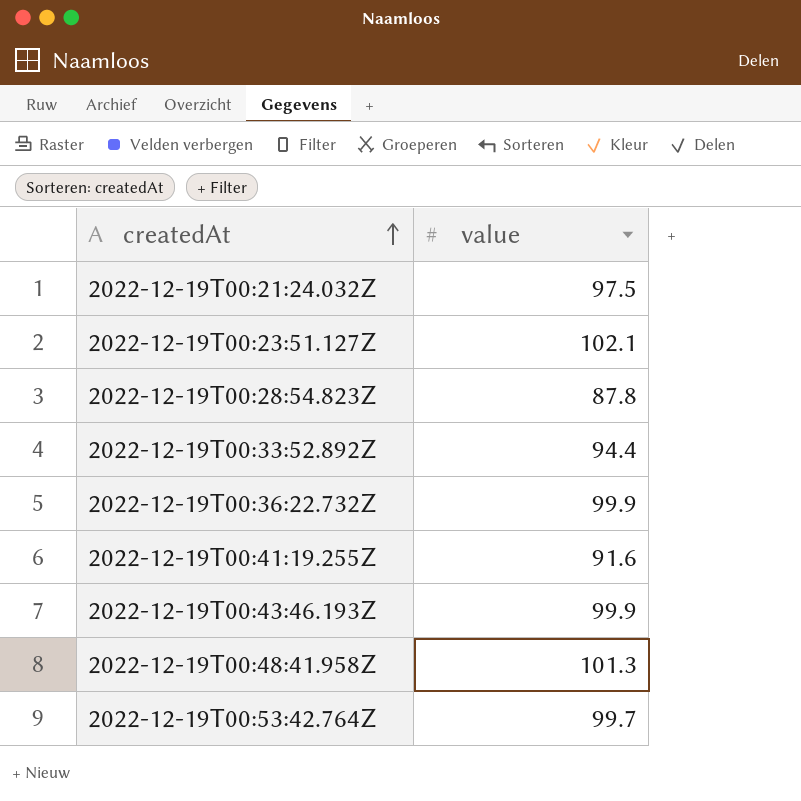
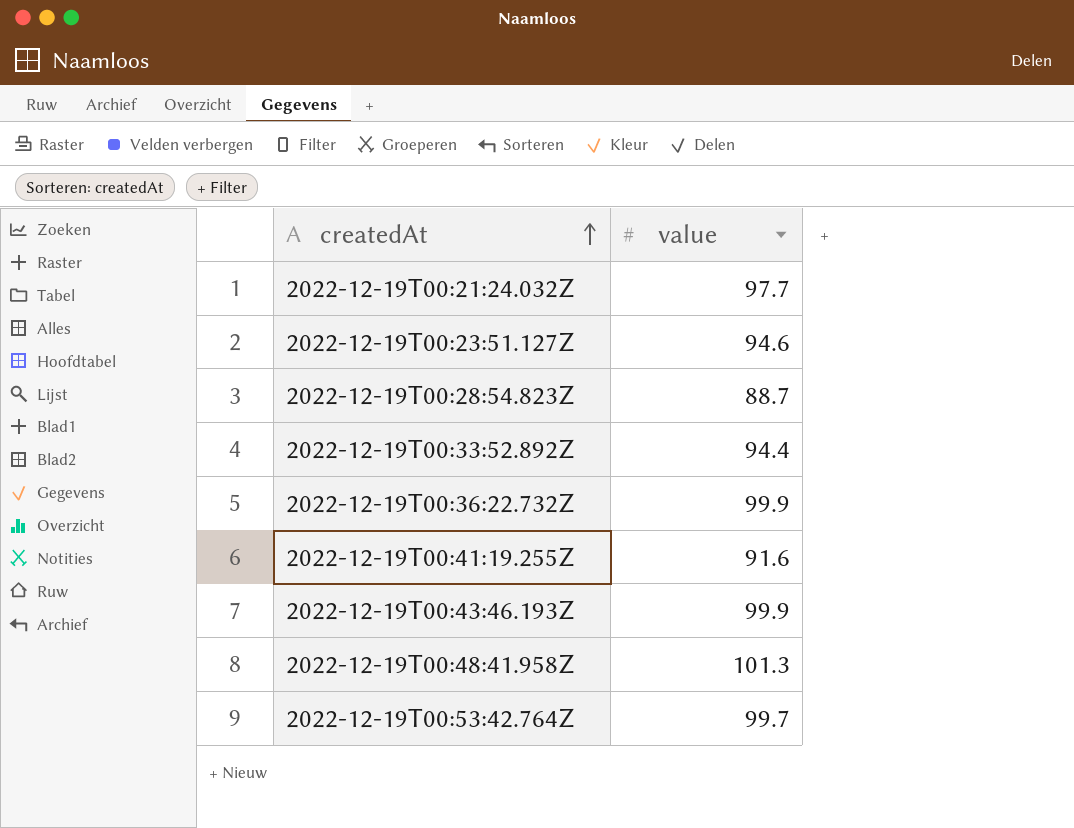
2022-12-19T00:21:24.032Z | value: 97.5 -> 97.7
2022-12-19T00:23:51.127Z | value: 102.1 -> 94.6
2022-12-19T00:28:54.823Z | value: 87.8 -> 88.7

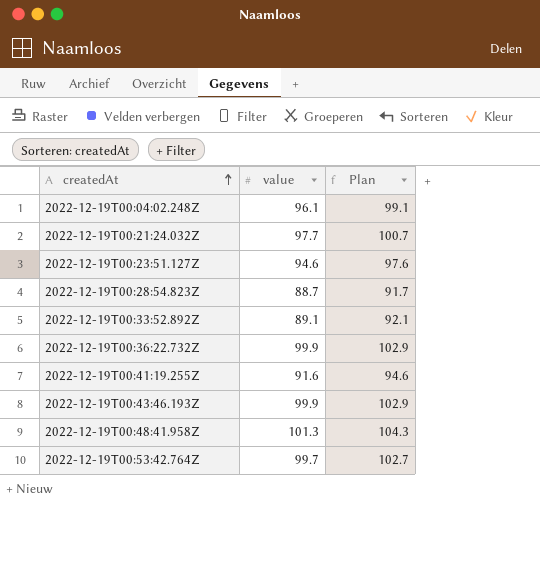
column Plan | formula: none -> [value] + 3
row 2022-12-19T00:04:02.248Z: none -> 96.1 | 99.1
2022-12-19T00:33:52.892Z | value: 94.4 -> 89.1

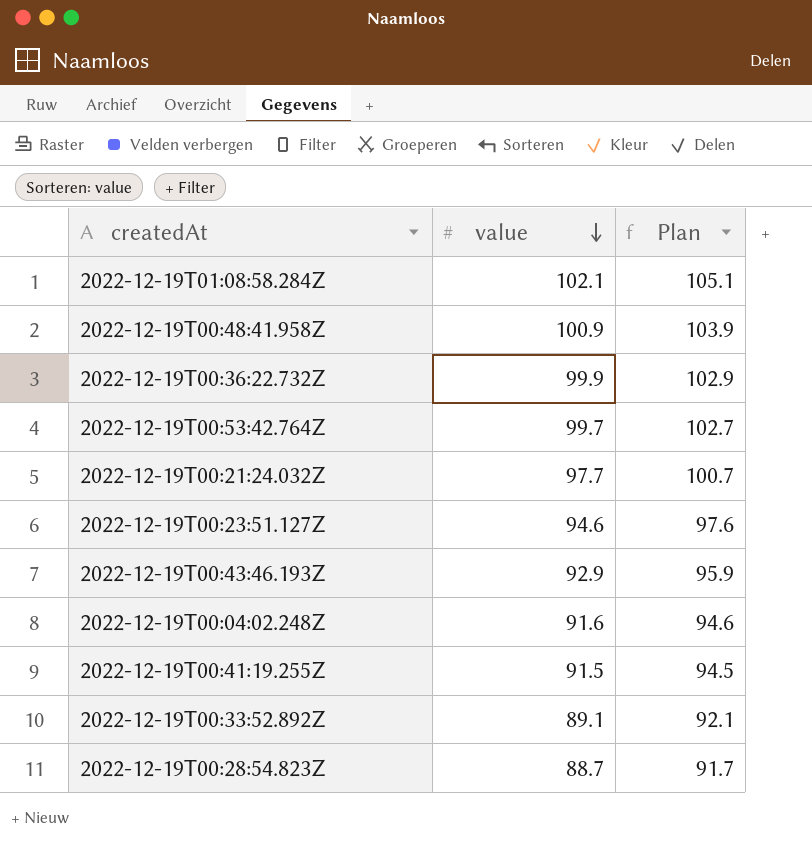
row order: createdAt ascending -> value descending
row 2022-12-19T01:08:58.284Z: none -> 102.1 | 105.1
2022-12-19T00:48:41.958Z | value: 101.3 -> 100.9
2022-12-19T00:48:41.958Z | Plan: 104.3 -> 103.9
2022-12-19T00:43:46.193Z | value: 99.9 -> 92.9
2022-12-19T00:43:46.193Z | Plan: 102.9 -> 95.9
2022-12-19T00:04:02.248Z | value: 96.1 -> 91.6
2022-12-19T00:04:02.248Z | Plan: 99.1 -> 94.6
2022-12-19T00:41:19.255Z | value: 91.6 -> 91.5
2022-12-19T00:41:19.255Z | Plan: 94.6 -> 94.5

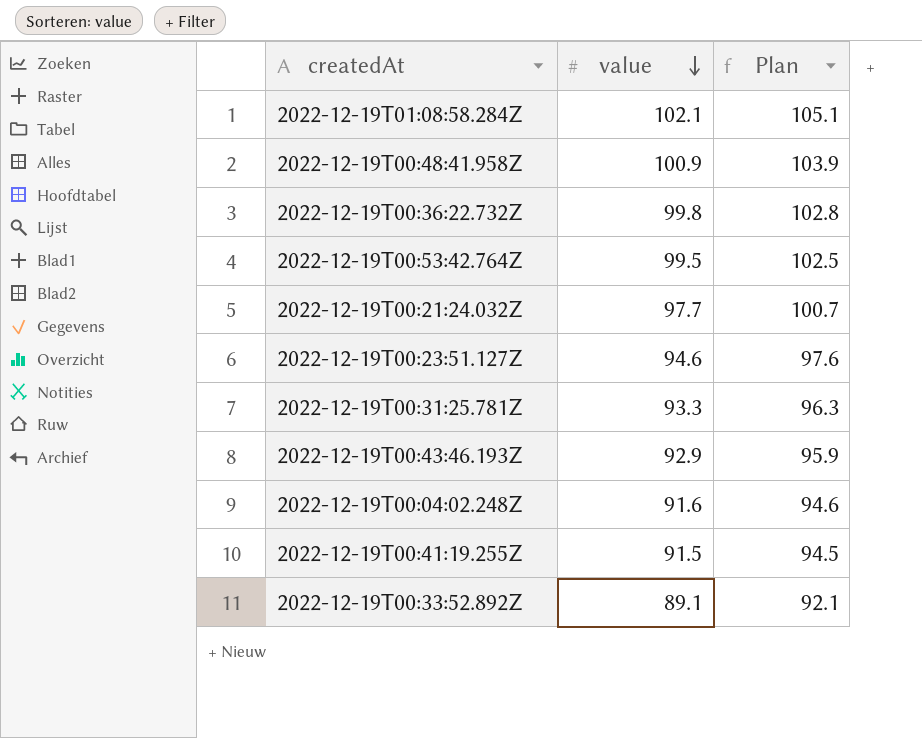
row 2022-12-19T00:28:54.823Z: 88.7 | 91.7 -> none
2022-12-19T00:36:22.732Z | value: 99.9 -> 99.8
2022-12-19T00:36:22.732Z | Plan: 102.9 -> 102.8
2022-12-19T00:53:42.764Z | value: 99.7 -> 99.5
2022-12-19T00:53:42.764Z | Plan: 102.7 -> 102.5
row 2022-12-19T00:31:25.781Z: none -> 93.3 | 96.3

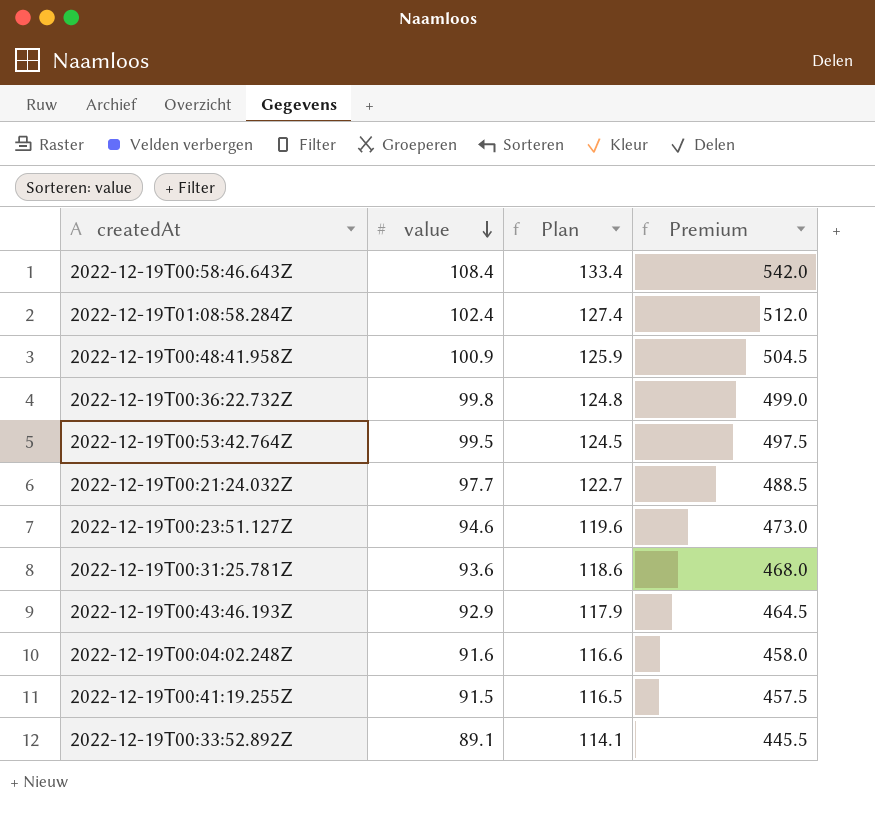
column Plan | formula: [value] + 3 -> [value] + 25
column Premium | formula: none -> [value] * 5
row 2022-12-19T00:58:46.643Z: none -> 108.4 | 133.4 | 542.0
2022-12-19T01:08:58.284Z | value: 102.1 -> 102.4
2022-12-19T00:31:25.781Z | value: 93.3 -> 93.6

